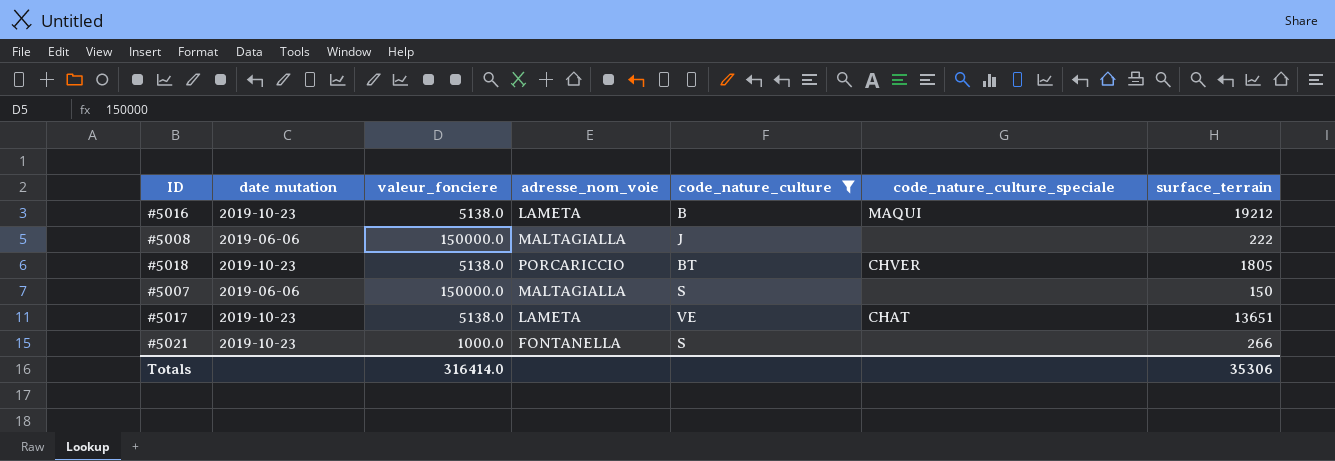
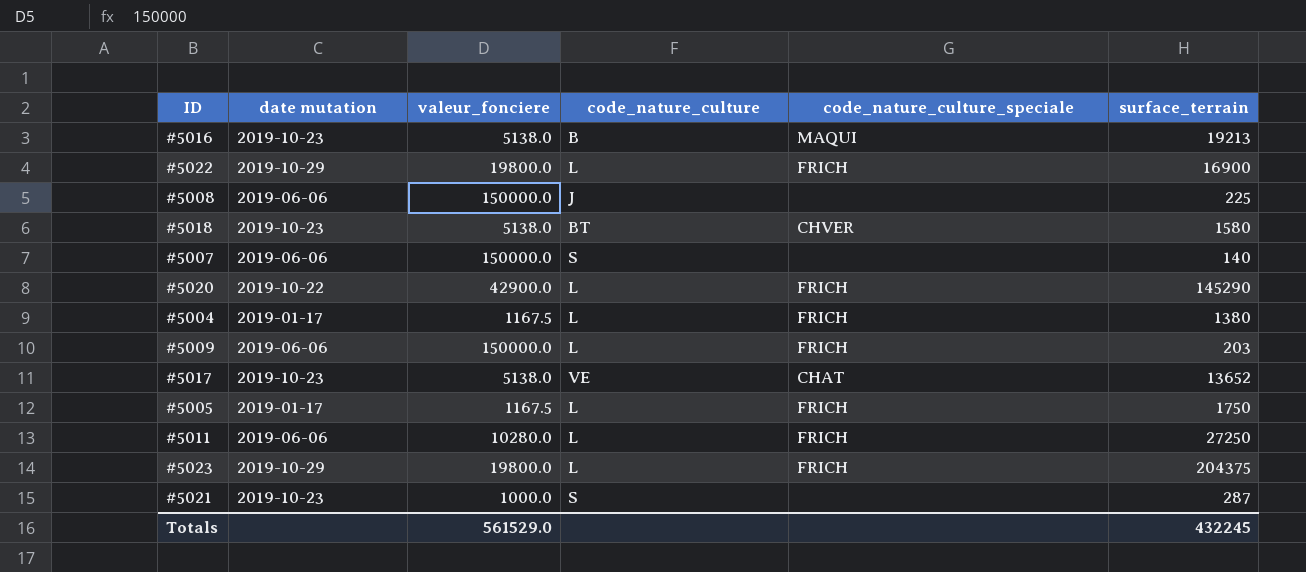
filter: code_nature_culture != L -> none
column adresse_nom_voie | position: 4 -> none
#5016 | surface_terrain: 19212 -> 19213
#5008 | surface_terrain: 222 -> 225
#5018 | surface_terrain: 1805 -> 1580
#5007 | surface_terrain: 150 -> 140
#5017 | surface_terrain: 13651 -> 13652
#5021 | surface_terrain: 266 -> 287
Totals | valeur_fonciere: 316414.0 -> 561529.0
Totals | surface_terrain: 35306 -> 432245

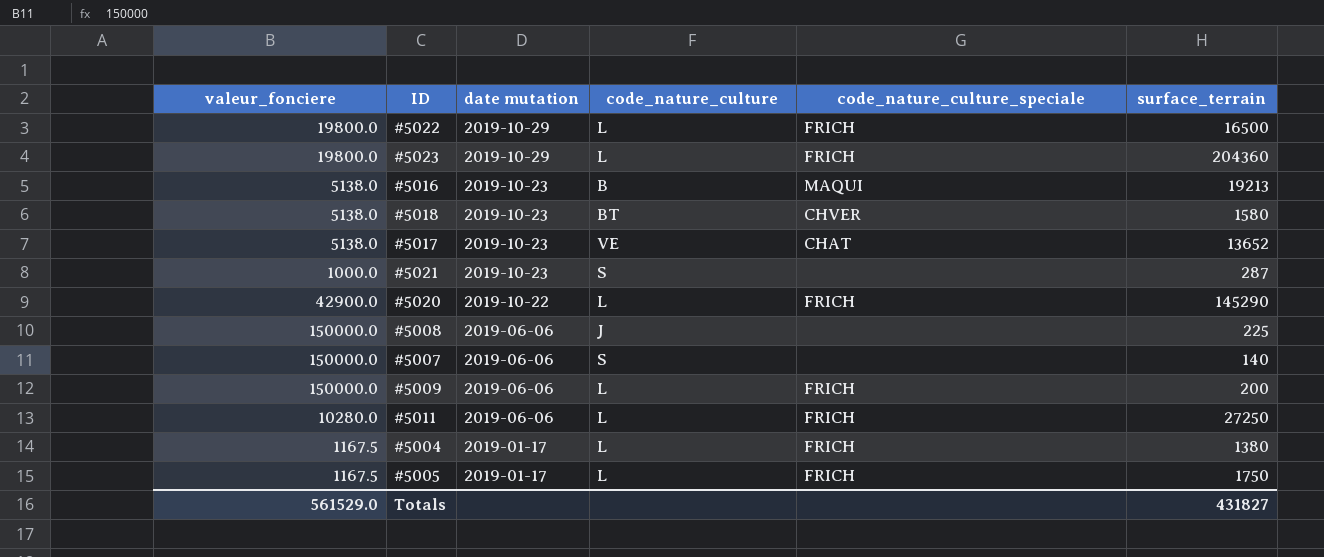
row order: none -> date mutation descending
column valeur_fonciere | position: 3 -> 1
#5022 | surface_terrain: 16900 -> 16500
#5023 | surface_terrain: 204375 -> 204360
#5009 | surface_terrain: 203 -> 200
Totals | surface_terrain: 432245 -> 431827

